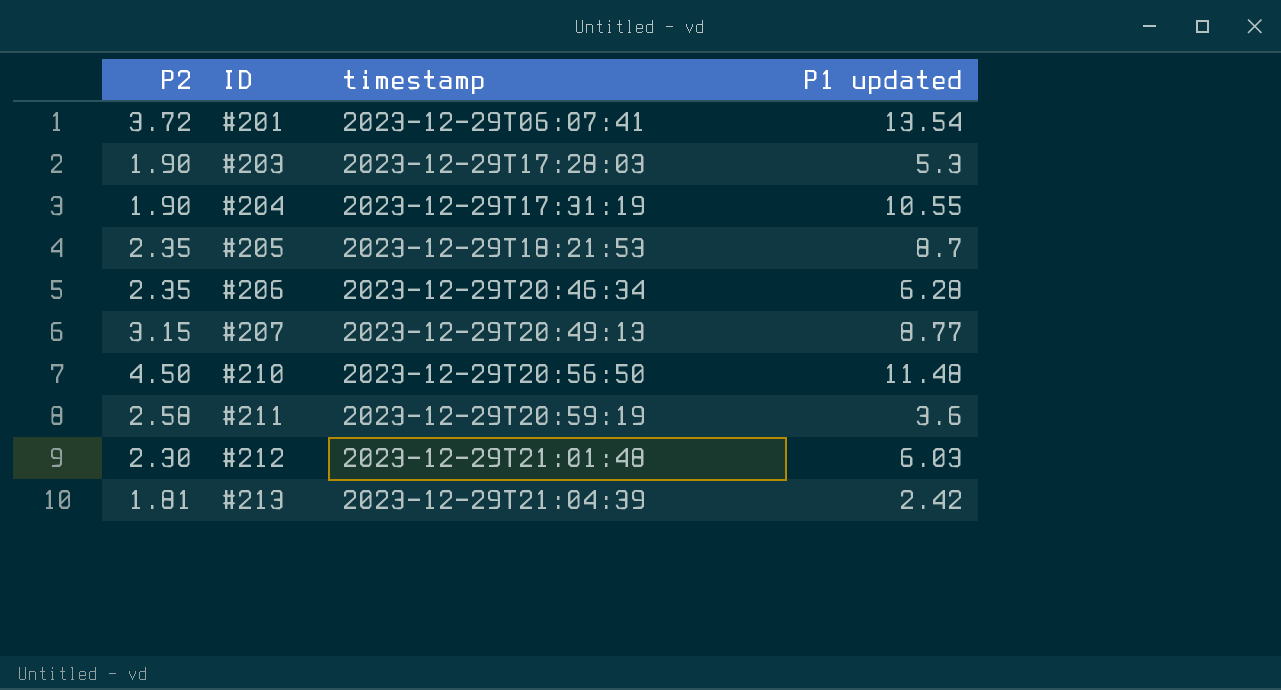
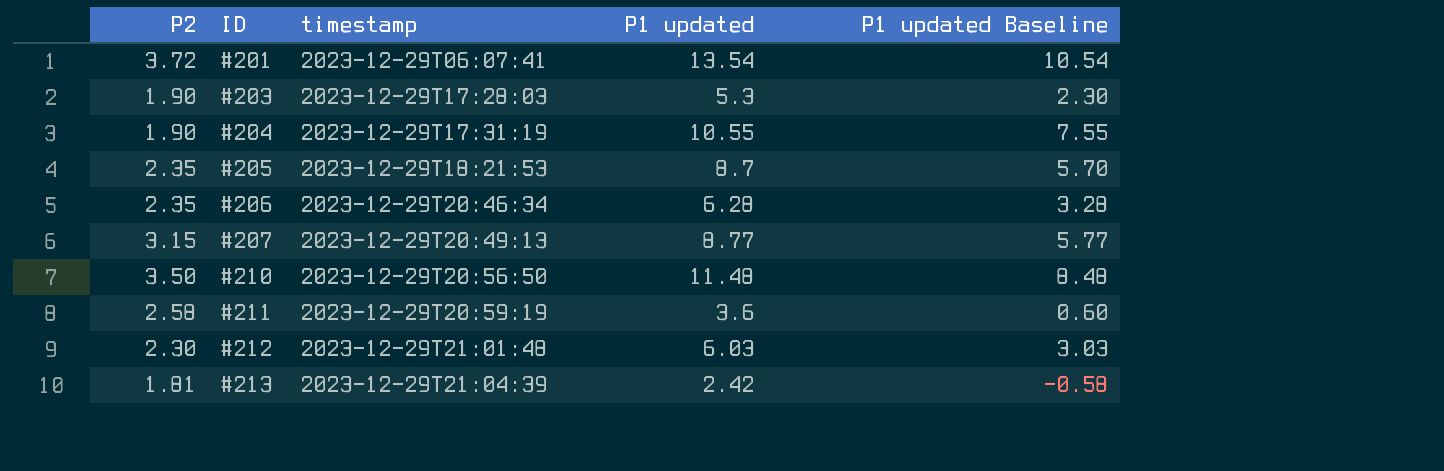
column P1 updated Baseline | formula: none -> [P1 updated] - 3
#210 | P2: 4.50 -> 3.50

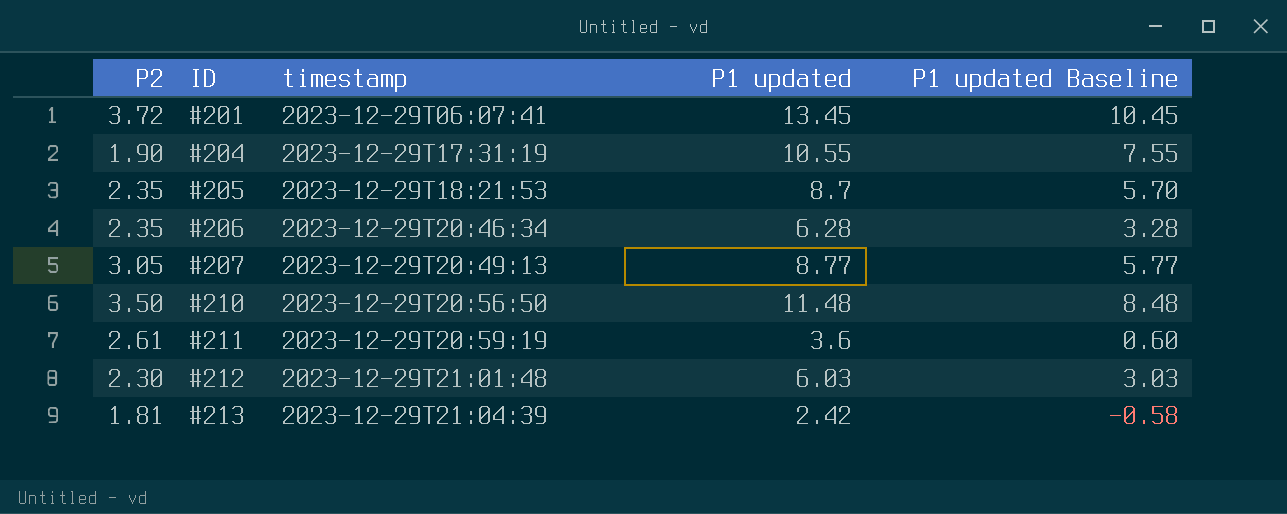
row #203: 1.90 | 2023-12-29T17:28:03 | 5.3 | 2.30 -> none
#201 | P1 updated: 13.54 -> 13.45
#201 | P1 updated Baseline: 10.54 -> 10.45
#207 | P2: 3.15 -> 3.05
#211 | P2: 2.58 -> 2.61

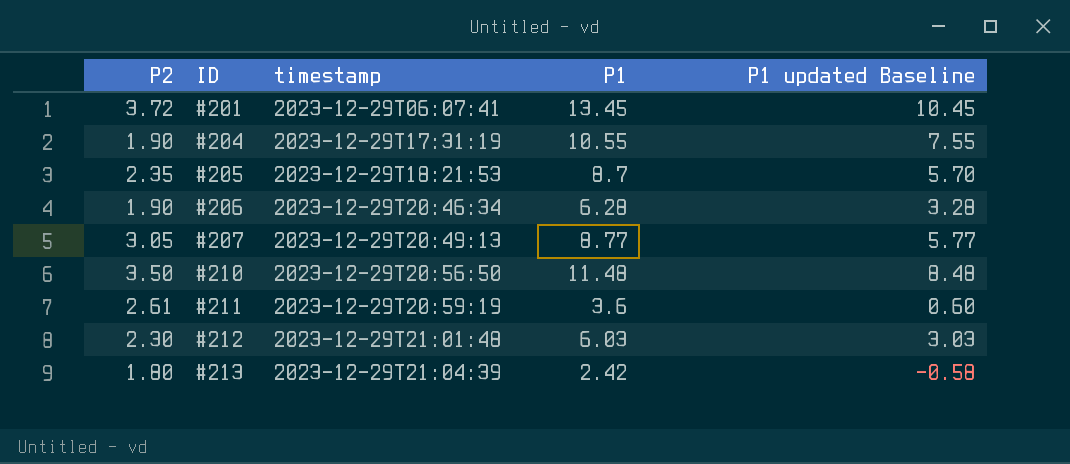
column name: P1 updated -> P1
#206 | P2: 2.35 -> 1.90
#213 | P2: 1.81 -> 1.80

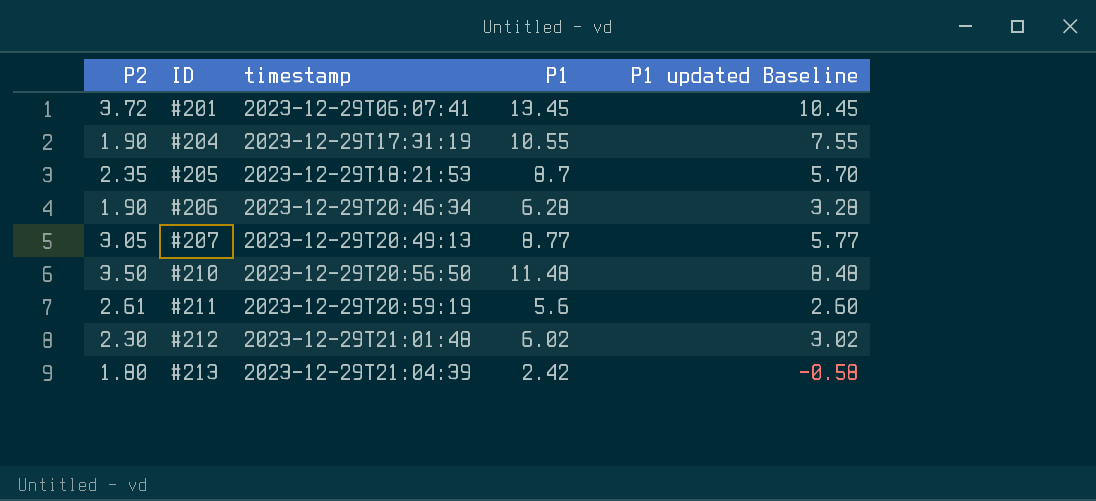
#211 | P1: 3.6 -> 5.6
#211 | P1 updated Baseline: 0.60 -> 2.60
#212 | P1: 6.03 -> 6.02
#212 | P1 updated Baseline: 3.03 -> 3.02

